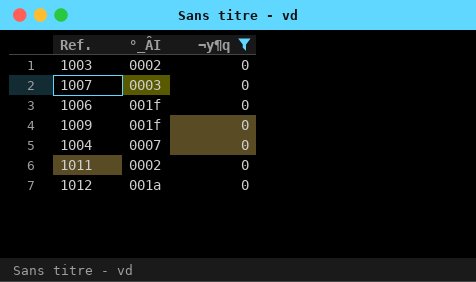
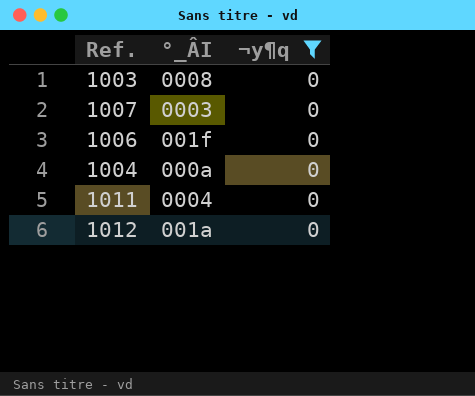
row 1009: 001f | 0 -> none
1003 | °_ÂI: 0002 -> 0008
1004 | °_ÂI: 0007 -> 000a
1011 | °_ÂI: 0002 -> 0004

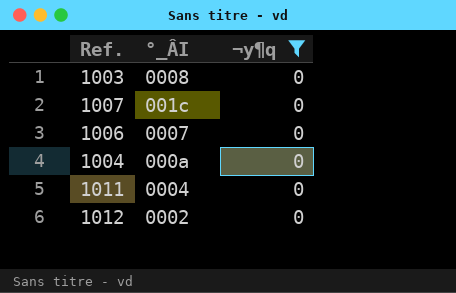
1007 | °_ÂI: 0003 -> 001c
1006 | °_ÂI: 001f -> 0007
1012 | °_ÂI: 001a -> 0002

